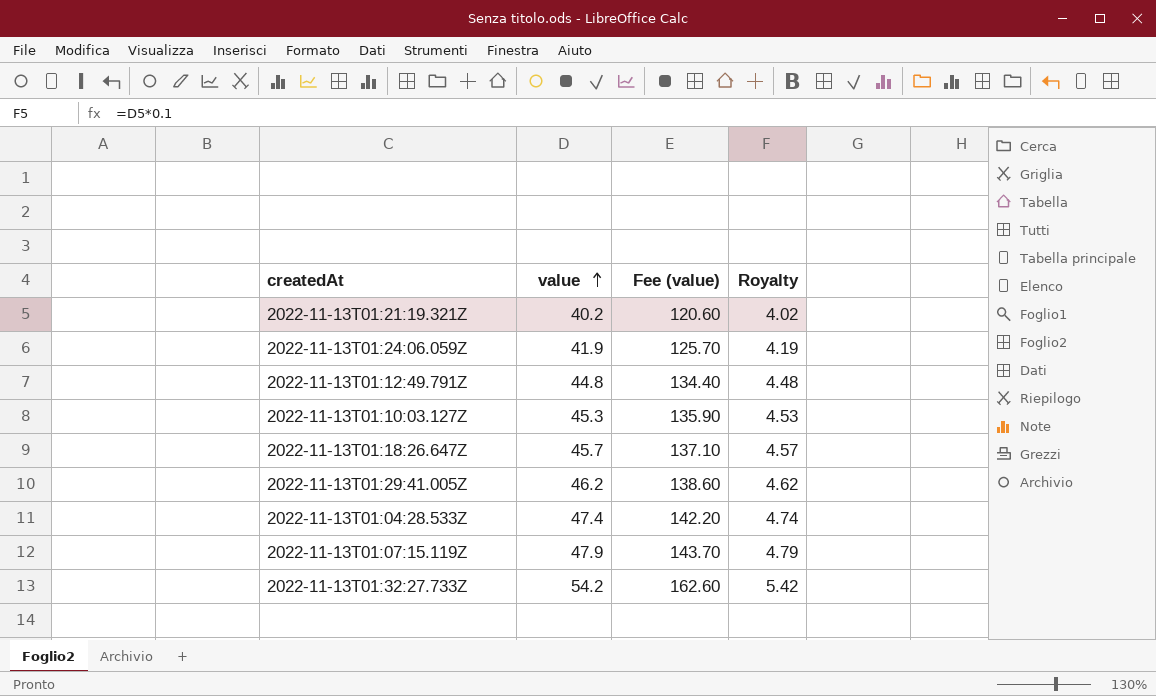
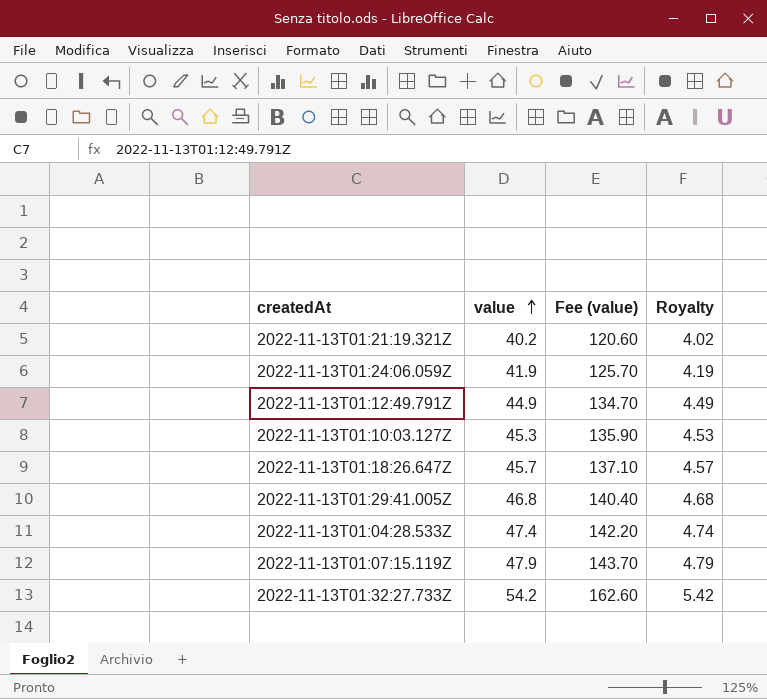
2022-11-13T01:12:49.791Z | value: 44.8 -> 44.9
2022-11-13T01:12:49.791Z | Fee (value): 134.40 -> 134.70
2022-11-13T01:12:49.791Z | Royalty: 4.48 -> 4.49
2022-11-13T01:29:41.005Z | value: 46.2 -> 46.8
2022-11-13T01:29:41.005Z | Fee (value): 138.60 -> 140.40
2022-11-13T01:29:41.005Z | Royalty: 4.62 -> 4.68

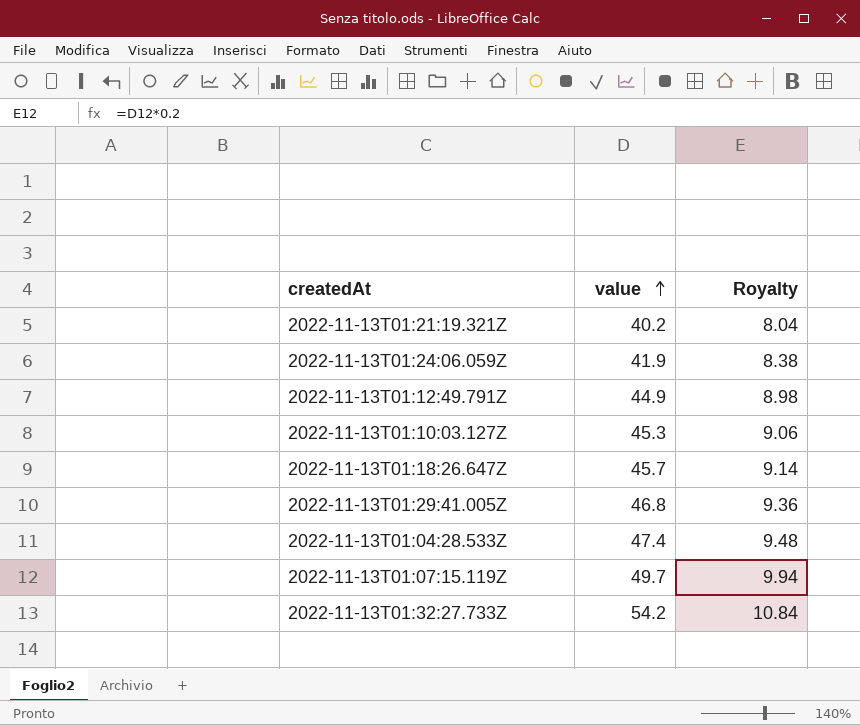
column Fee (value) | formula: [value] * 3 -> none
column Royalty | formula: [value] * 0.1 -> [value] * 0.2
2022-11-13T01:07:15.119Z | value: 47.9 -> 49.7

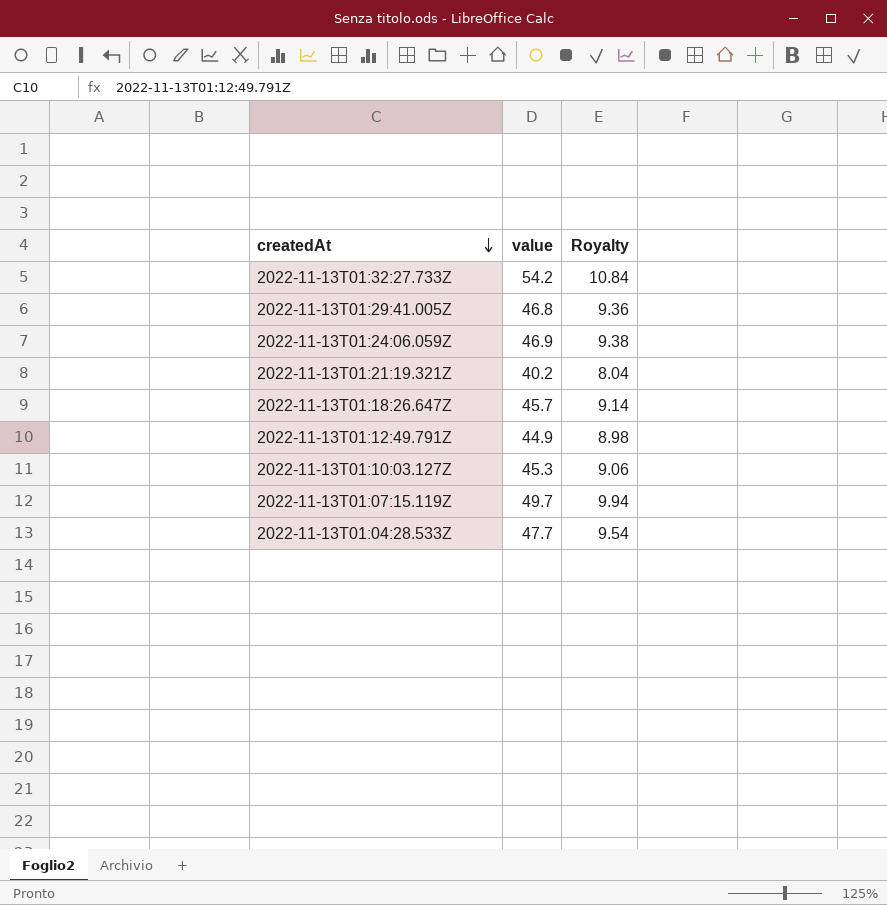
row order: value ascending -> createdAt descending
2022-11-13T01:24:06.059Z | value: 41.9 -> 46.9
2022-11-13T01:24:06.059Z | Royalty: 8.38 -> 9.38
2022-11-13T01:04:28.533Z | value: 47.4 -> 47.7
2022-11-13T01:04:28.533Z | Royalty: 9.48 -> 9.54

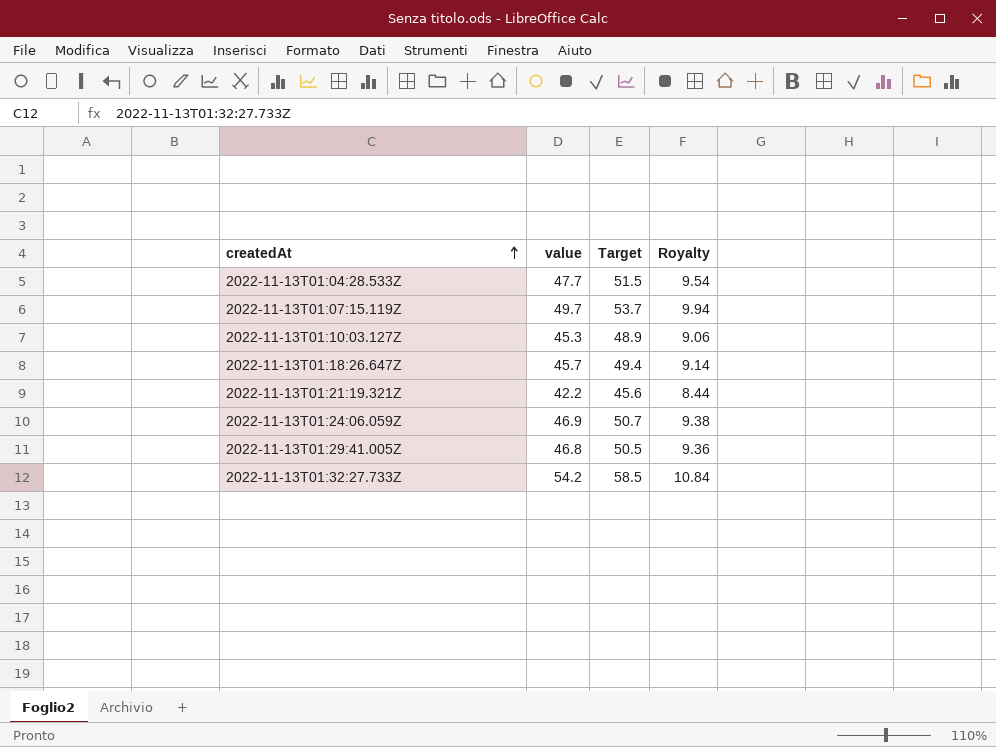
row order: createdAt descending -> createdAt ascending
column Target | formula: none -> [value] * 1.08
row 2022-11-13T01:12:49.791Z: 44.9 | 8.98 -> none
2022-11-13T01:21:19.321Z | value: 40.2 -> 42.2
2022-11-13T01:21:19.321Z | Royalty: 8.04 -> 8.44

